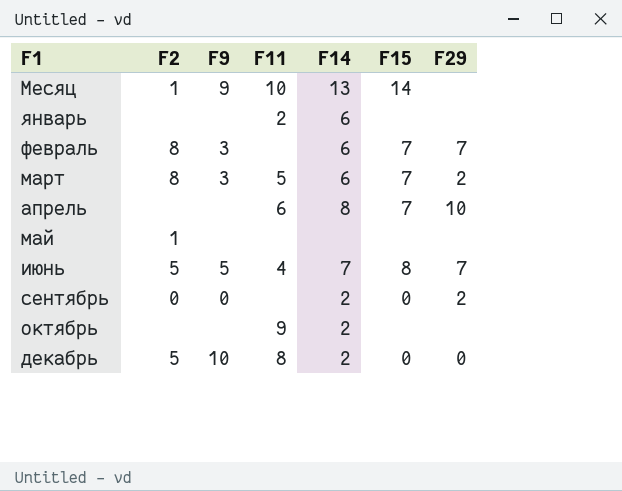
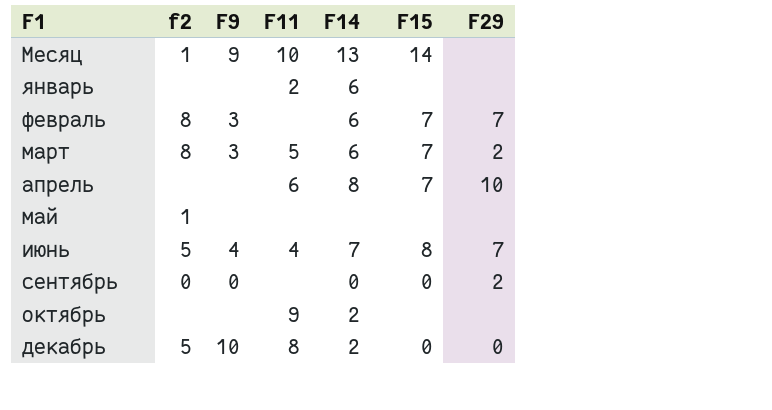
column name: F2 -> f2
июнь | F9: 5 -> 4
сентябрь | F14: 2 -> 0

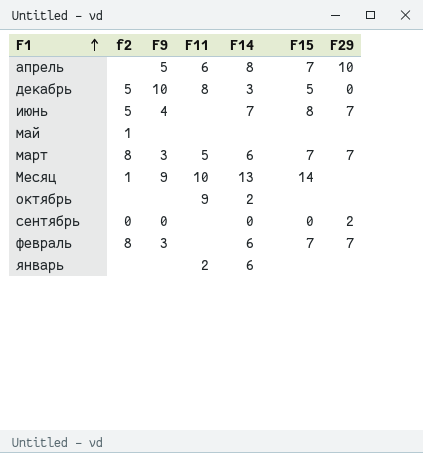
row order: none -> F1 ascending
апрель | F9: none -> 5
декабрь | F14: 2 -> 3
декабрь | F15: 0 -> 5
июнь | F11: 4 -> none
март | F29: 2 -> 7

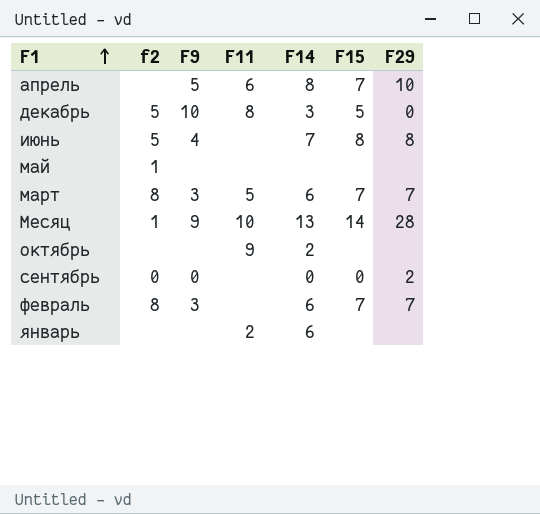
июнь | F29: 7 -> 8
Месяц | F29: none -> 28

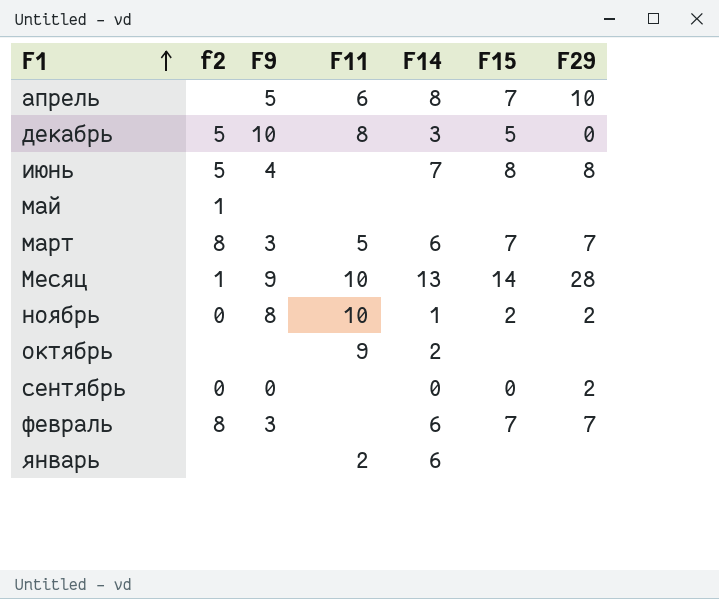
row ноябрь: none -> 0 | 8 | 10 | 1 | 2 | 2

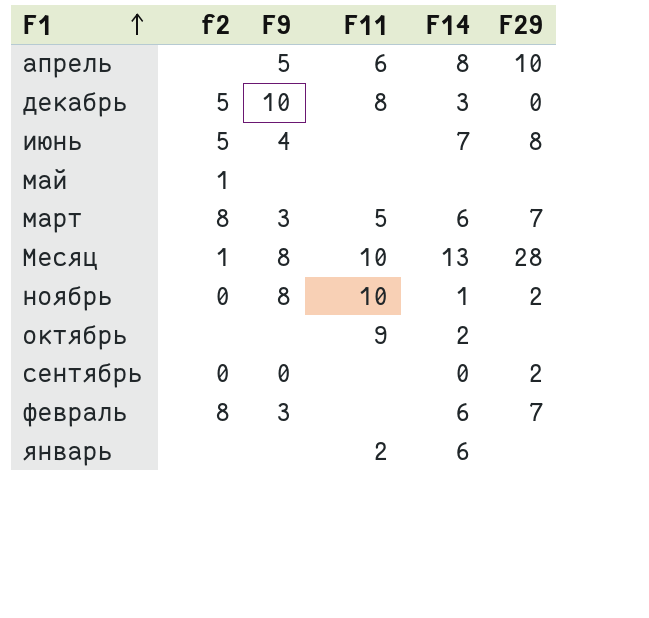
column F15 | position: 6 -> none
Месяц | F9: 9 -> 8

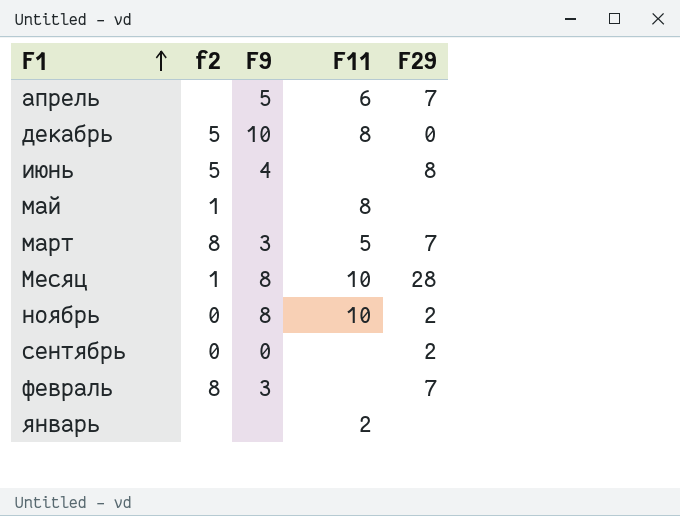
column F14 | position: 5 -> none
row октябрь: none | none | 9 | 2 | none -> none
апрель | F29: 10 -> 7
май | F11: none -> 8

